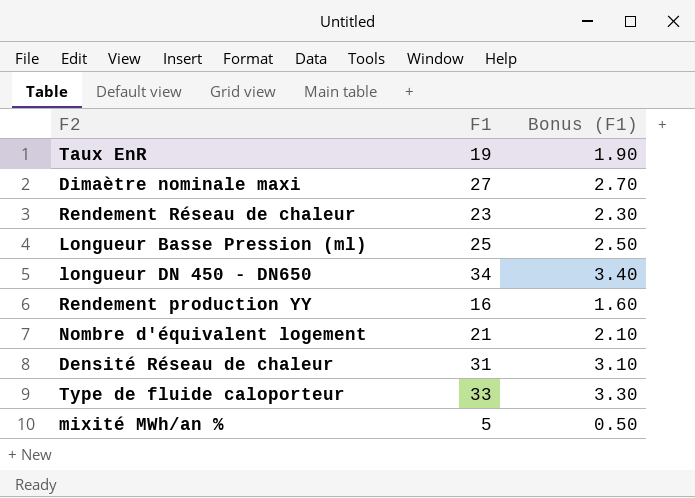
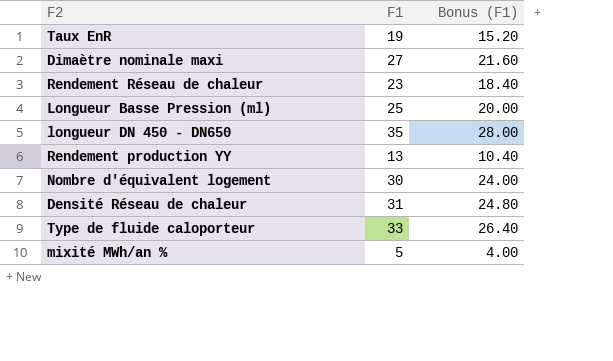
column Bonus (F1) | formula: [F1] * 0.1 -> [F1] * 0.8
longueur DN 450 - DN650 | F1: 34 -> 35
Rendement production YY | F1: 16 -> 13
Nombre d'équivalent logement | F1: 21 -> 30

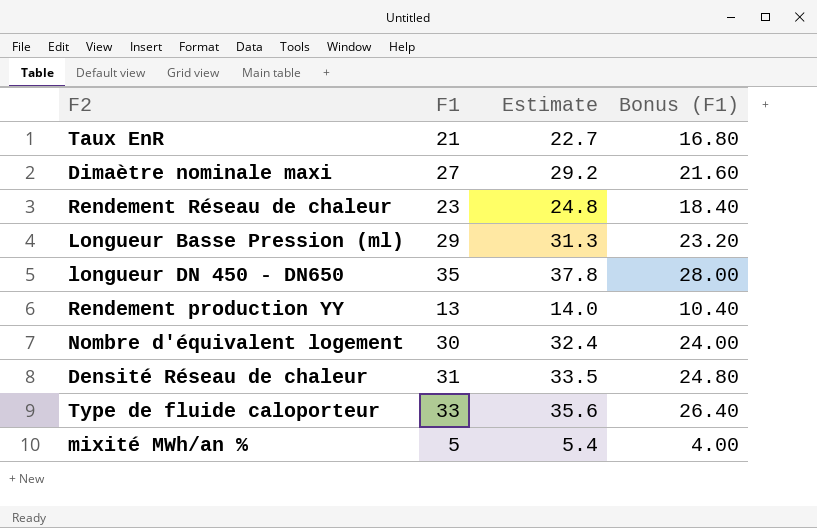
column Estimate | formula: none -> [F1] * 1.08
Taux EnR | F1: 19 -> 21
Taux EnR | Bonus (F1): 15.20 -> 16.80
Longueur Basse Pression (ml) | F1: 25 -> 29
Longueur Basse Pression (ml) | Bonus (F1): 20.00 -> 23.20

